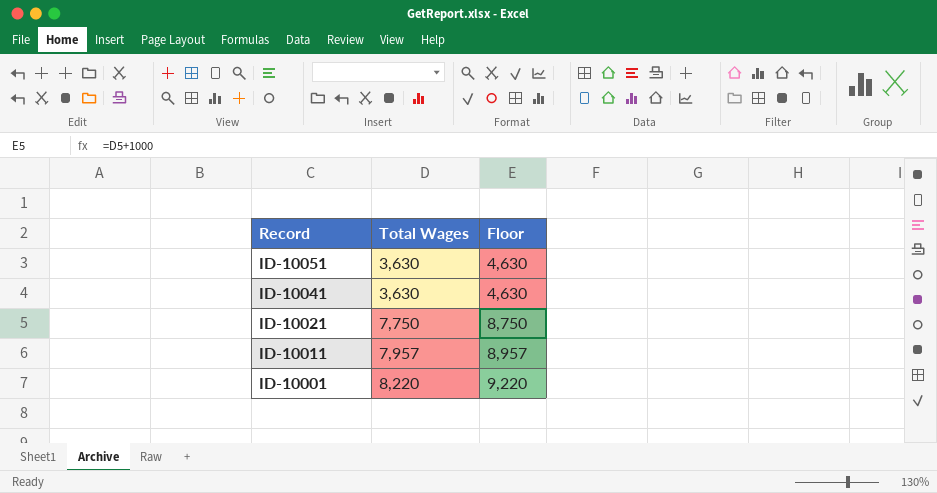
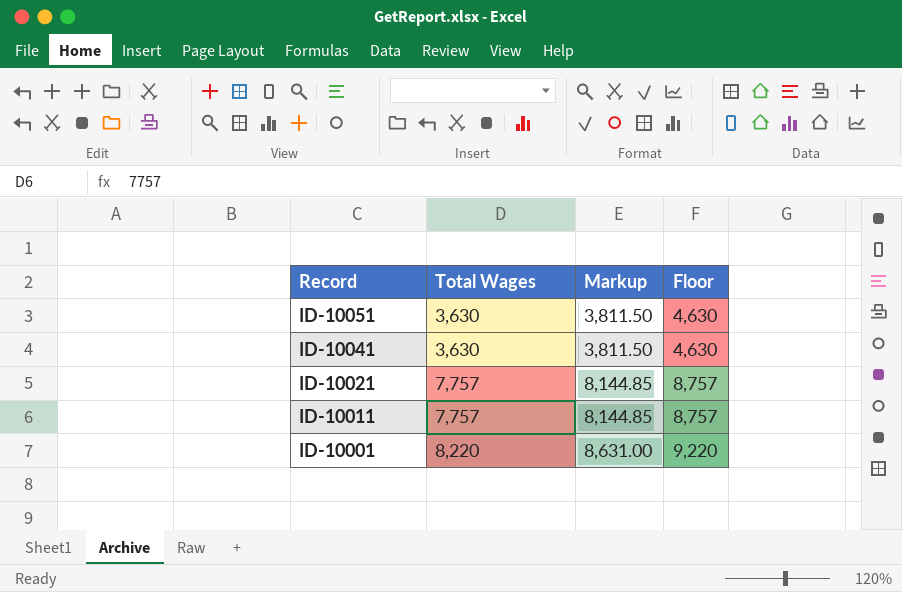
column Markup | formula: none -> [Total Wages] * 1.05
ID-10021 | Total Wages: 7,750 -> 7,757
ID-10021 | Floor: 8,750 -> 8,757
ID-10011 | Total Wages: 7,957 -> 7,757
ID-10011 | Floor: 8,957 -> 8,757

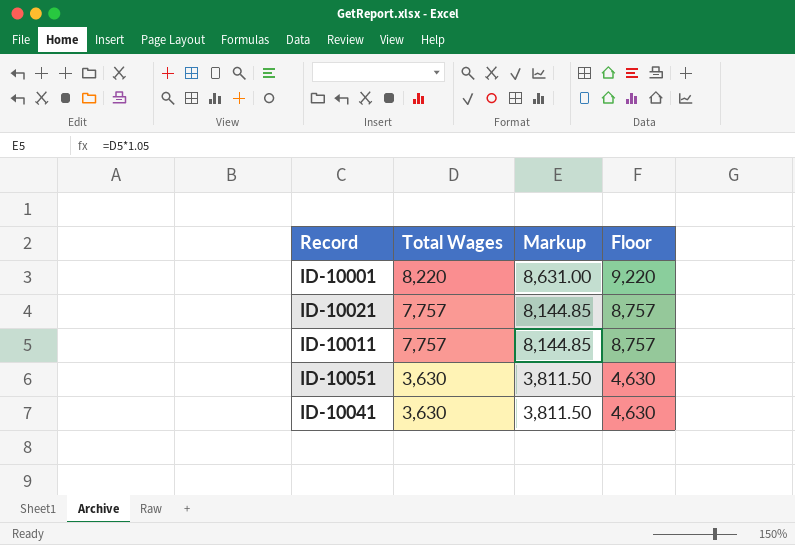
row order: Record descending -> Total Wages descending

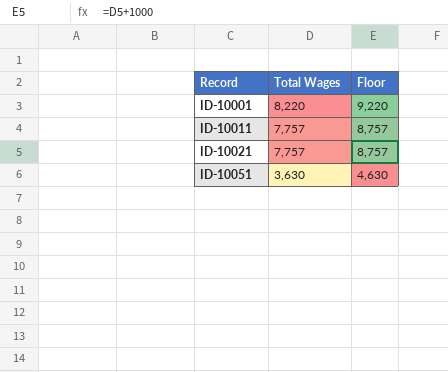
row order: Total Wages descending -> Record ascending
column Markup | formula: [Total Wages] * 1.05 -> none
row ID-10041: 3,630 | 3,811.50 | 4,630 -> none

